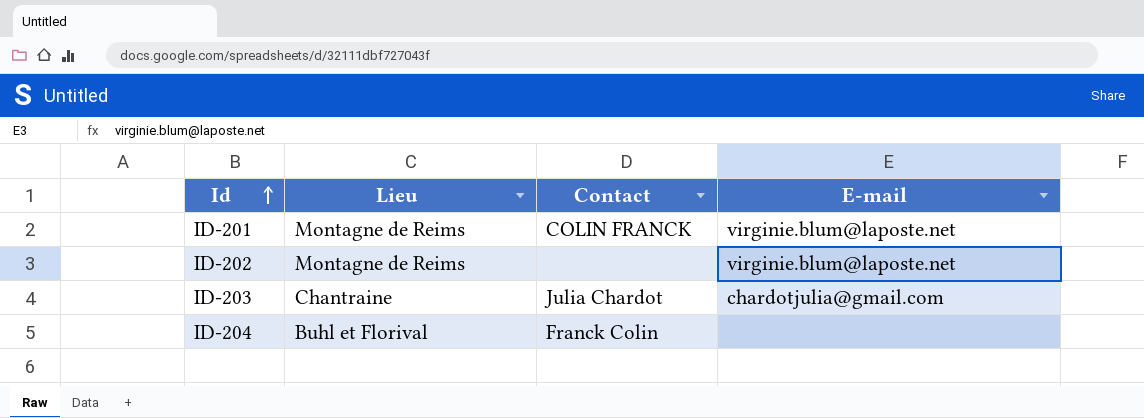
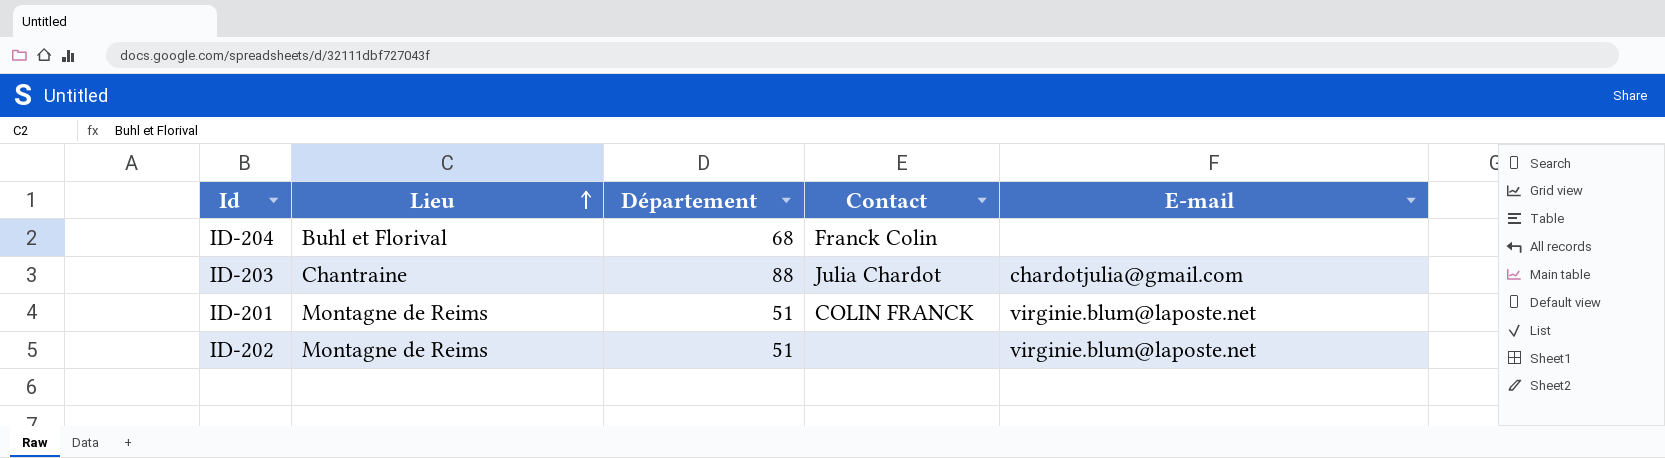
row order: Id ascending -> Lieu ascending
column Département | position: none -> 3

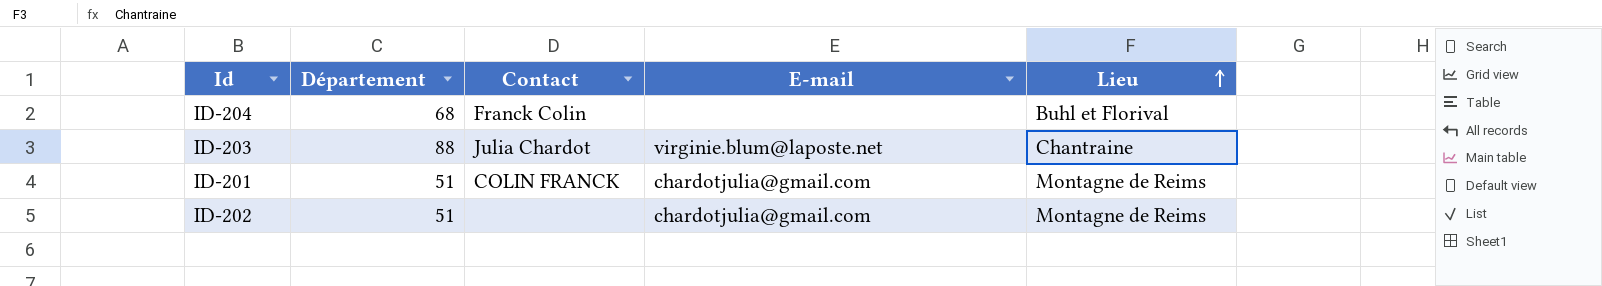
column Lieu | position: 2 -> 5
ID-203 | E-mail: chardotjulia@gmail.com -> virginie.blum@laposte.net
ID-201 | E-mail: virginie.blum@laposte.net -> chardotjulia@gmail.com
ID-202 | E-mail: virginie.blum@laposte.net -> chardotjulia@gmail.com

